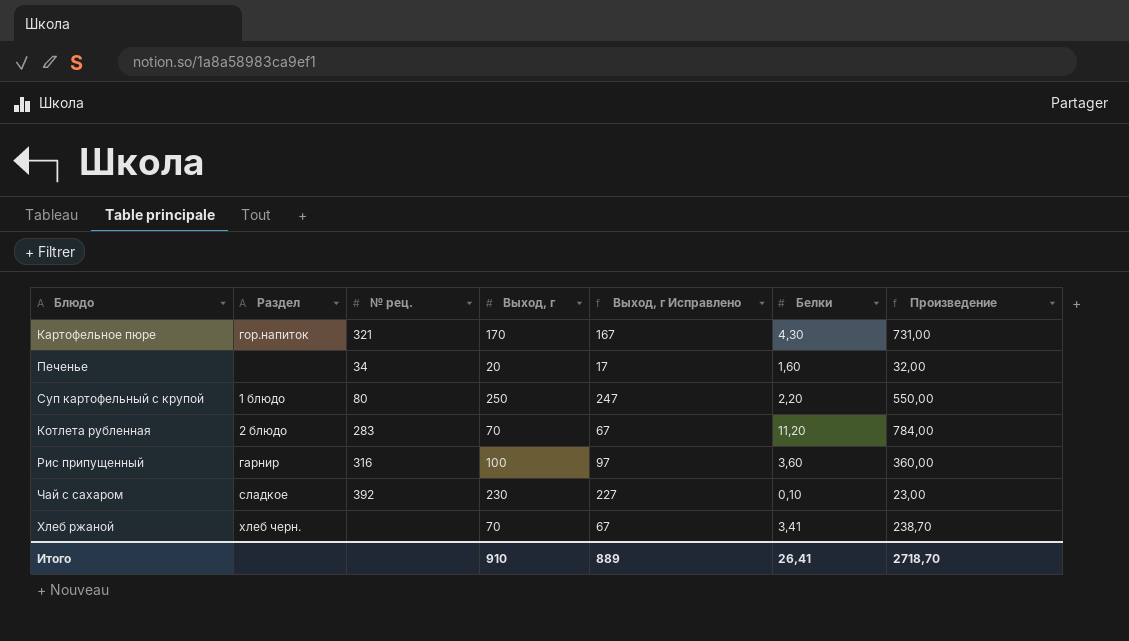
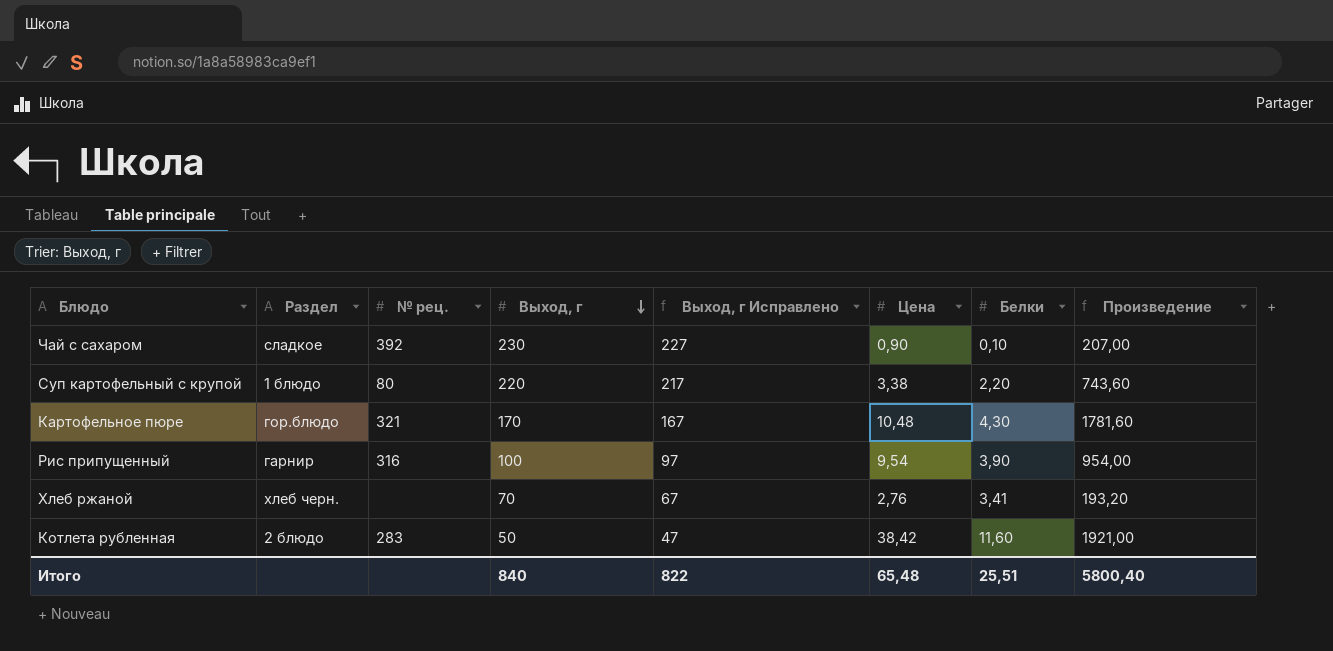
row order: none -> Выход, г descending
column Цена | position: none -> 6
column Произведение | formula: [Выход, г] * [Белки] -> [Выход, г] * [Цена]
row Печенье: none | 34 | 20 | 17 | 1,60 | 32,00 -> none
Суп картофельный с крупой | Выход, г: 250 -> 220
Суп картофельный с крупой | Выход, г Исправлено: 247 -> 217
Картофельное пюре | Раздел: гор.напиток -> гор.блюдо
Рис припущенный | Белки: 3,60 -> 3,90
Котлета рубленная | Выход, г: 70 -> 50
Котлета рубленная | Выход, г Исправлено: 67 -> 47
Котлета рубленная | Белки: 11,20 -> 11,60
Итого | Выход, г: 910 -> 840
Итого | Выход, г Исправлено: 889 -> 822
Итого | Белки: 26,41 -> 25,51
Итого | Произведение: 2718,70 -> 5800,40

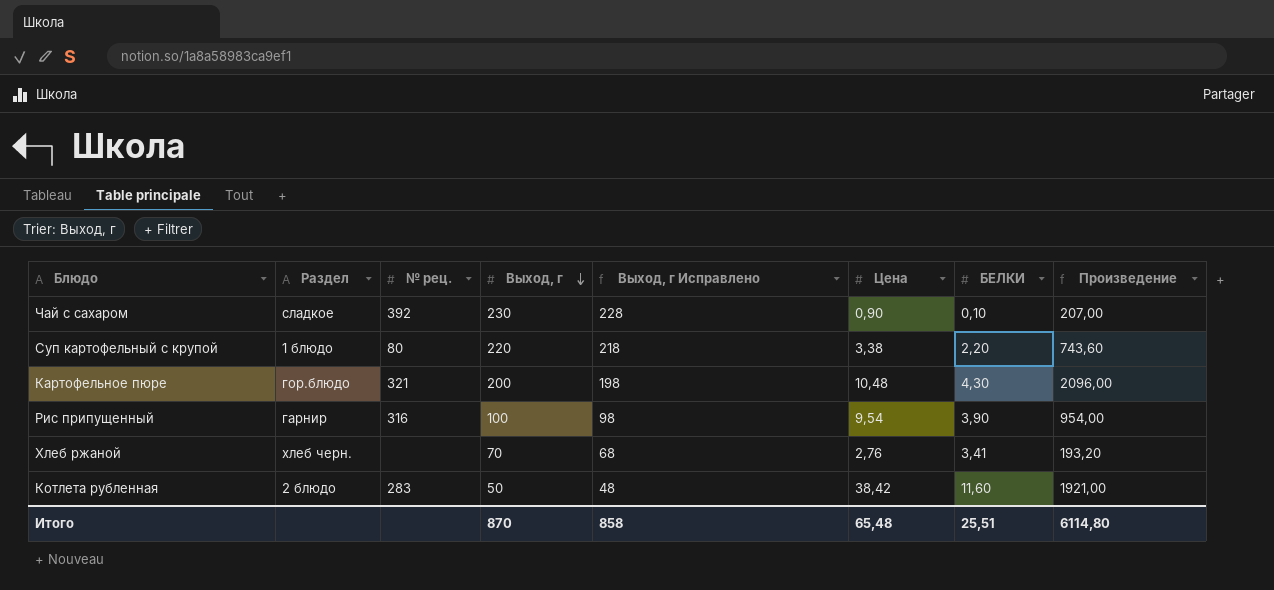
column Выход, г Исправлено | formula: [Выход, г] - 3 -> [Выход, г] - 2
column name: Белки -> БЕЛКИ
Картофельное пюре | Выход, г: 170 -> 200
Картофельное пюре | Произведение: 1781,60 -> 2096,00
Итого | Выход, г: 840 -> 870
Итого | Выход, г Исправлено: 822 -> 858
Итого | Произведение: 5800,40 -> 6114,80

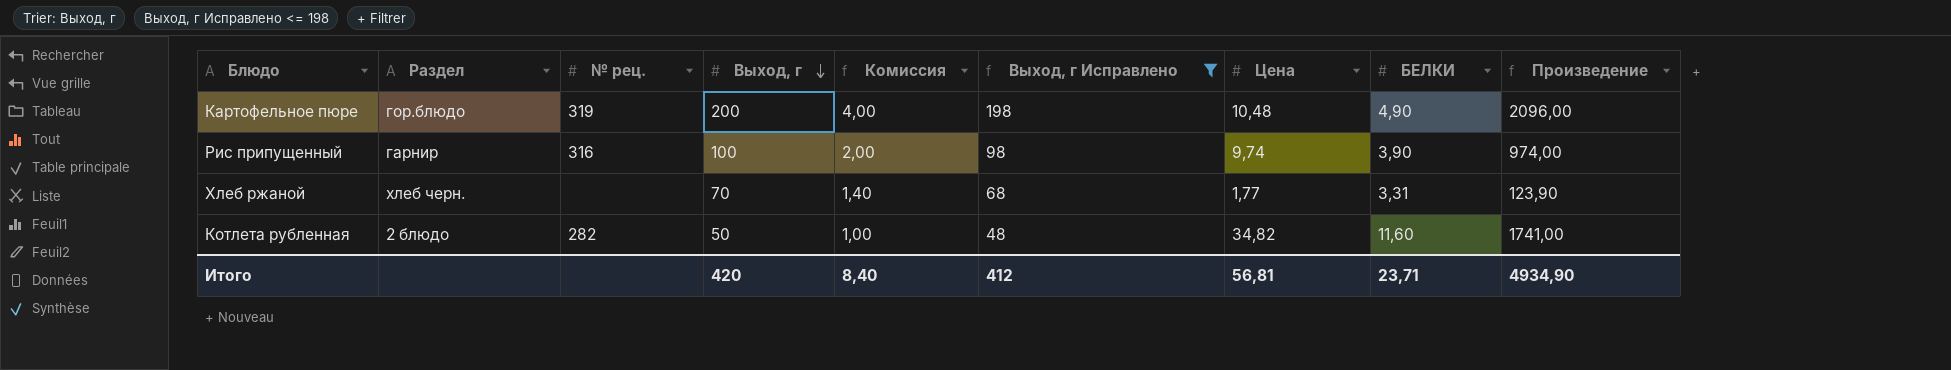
filter: none -> Выход, г Исправлено <= 198
column Комиссия | formula: none -> [Выход, г] * 0,02
Картофельное пюре | № рец.: 321 -> 319
Картофельное пюре | БЕЛКИ: 4,30 -> 4,90
Рис припущенный | Цена: 9,54 -> 9,74
Рис припущенный | Произведение: 954,00 -> 974,00
Хлеб ржаной | Цена: 2,76 -> 1,77
Хлеб ржаной | БЕЛКИ: 3,41 -> 3,31
Хлеб ржаной | Произведение: 193,20 -> 123,90
Котлета рубленная | № рец.: 283 -> 282
Котлета рубленная | Цена: 38,42 -> 34,82
Котлета рубленная | Произведение: 1921,00 -> 1741,00
Итого | Выход, г: 870 -> 420
Итого | Выход, г Исправлено: 858 -> 412
Итого | Цена: 65,48 -> 56,81
Итого | БЕЛКИ: 25,51 -> 23,71
Итого | Произведение: 6114,80 -> 4934,90

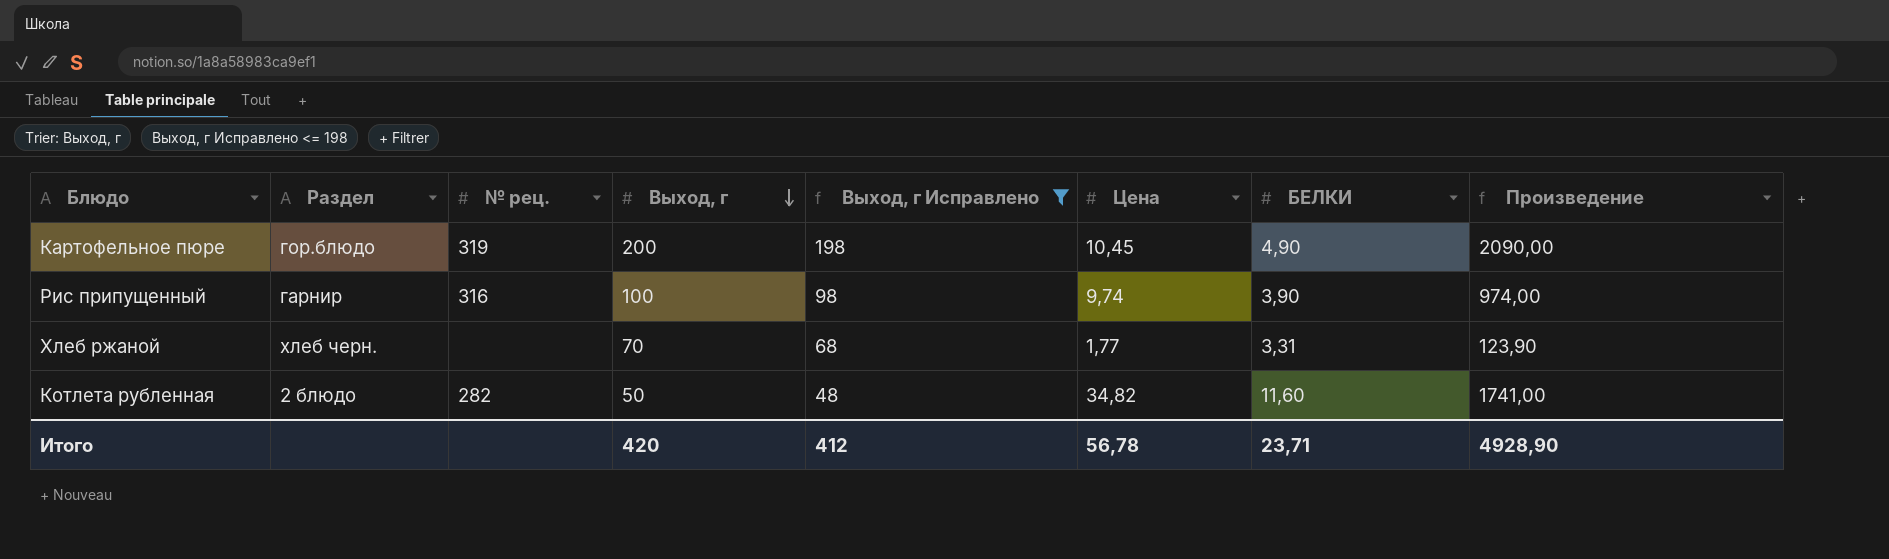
column Комиссия | formula: [Выход, г] * 0,02 -> none
Картофельное пюре | Цена: 10,48 -> 10,45
Картофельное пюре | Произведение: 2096,00 -> 2090,00
Итого | Цена: 56,81 -> 56,78
Итого | Произведение: 4934,90 -> 4928,90

